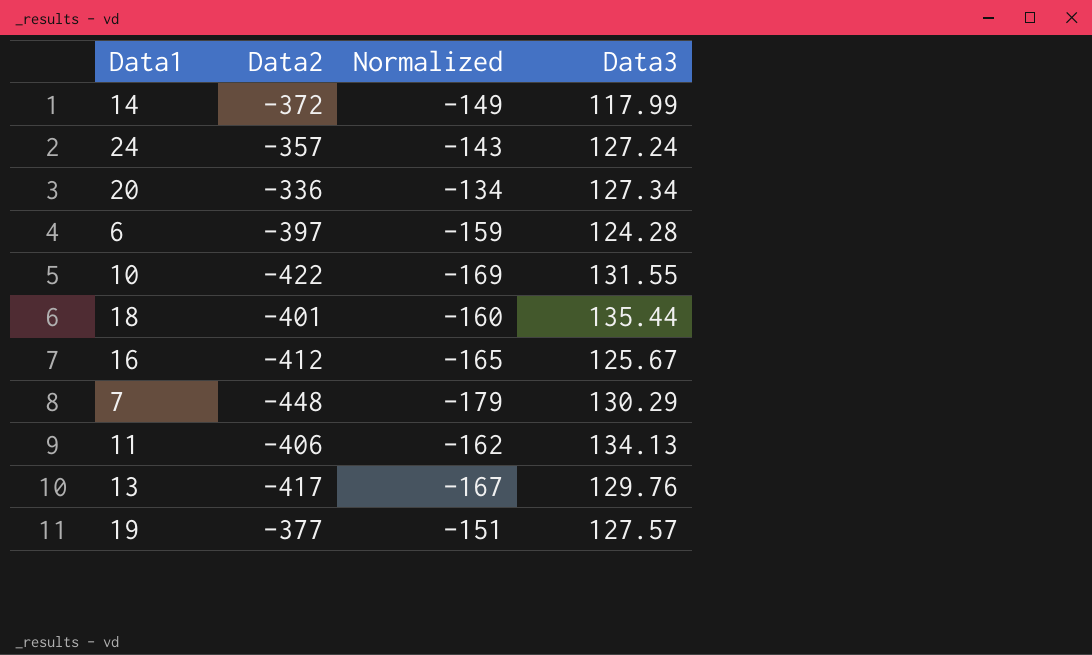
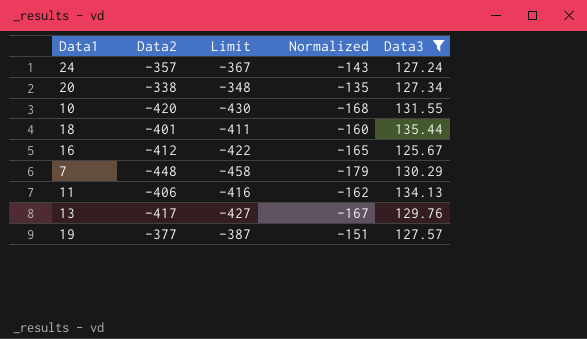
filter: none -> Data3 >= 125.67
column Limit | formula: none -> [Data2] - 10
20 | Data2: -336 -> -338
20 | Normalized: -134 -> -135
10 | Data2: -422 -> -420
10 | Normalized: -169 -> -168

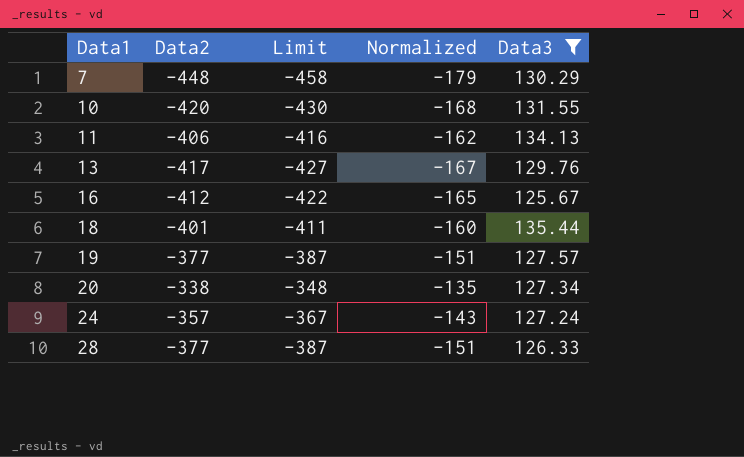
row order: none -> Data1 ascending
row 28: none -> -377 | -387 | -151 | 126.33

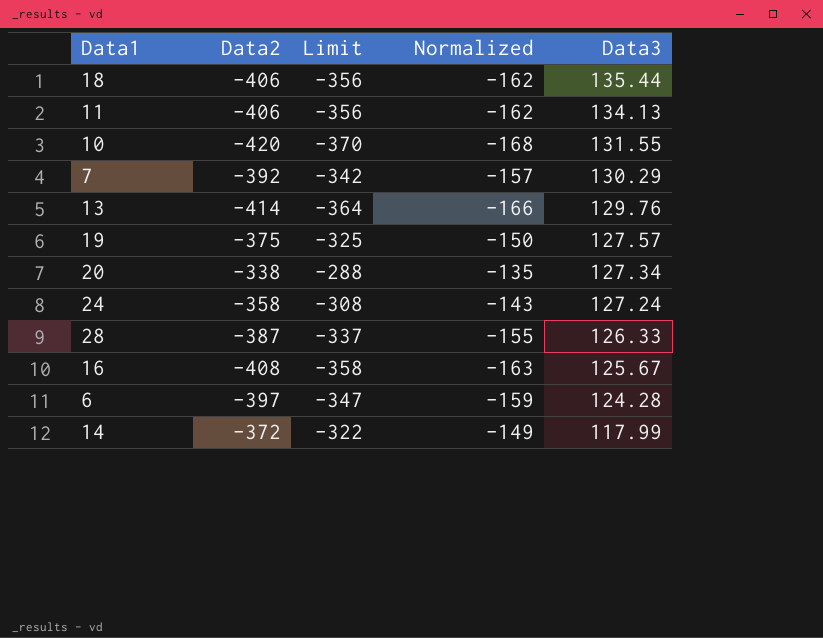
filter: Data3 >= 125.67 -> none
row order: Data1 ascending -> Data3 descending
column Limit | formula: [Data2] - 10 -> [Data2] + 50
18 | Data2: -401 -> -406
18 | Normalized: -160 -> -162
7 | Data2: -448 -> -392
7 | Normalized: -179 -> -157
13 | Data2: -417 -> -414
13 | Normalized: -167 -> -166
19 | Data2: -377 -> -375
19 | Normalized: -151 -> -150
24 | Data2: -357 -> -358
28 | Data2: -377 -> -387
28 | Normalized: -151 -> -155
16 | Data2: -412 -> -408
16 | Normalized: -165 -> -163

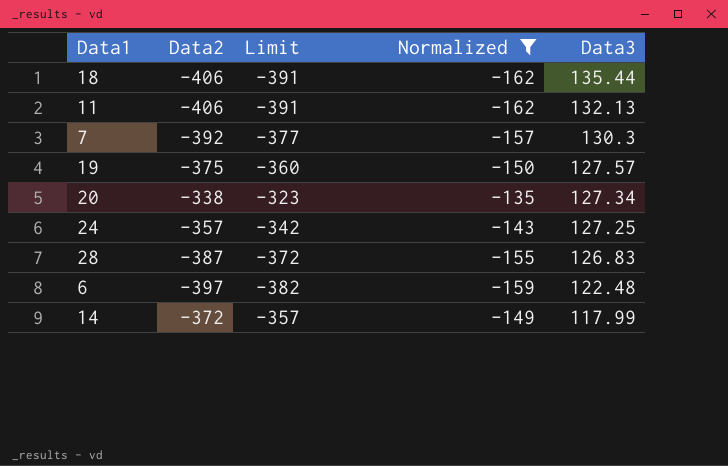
filter: none -> Normalized >= -162
column Limit | formula: [Data2] + 50 -> [Data2] + 15
11 | Data3: 134.13 -> 132.13
7 | Data3: 130.29 -> 130.3
24 | Data2: -358 -> -357
24 | Data3: 127.24 -> 127.25
28 | Data3: 126.33 -> 126.83
6 | Data3: 124.28 -> 122.48

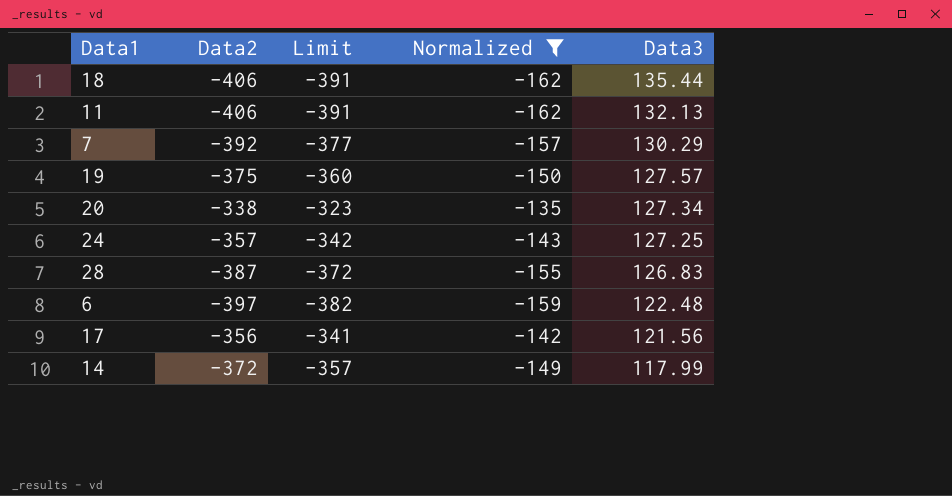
7 | Data3: 130.3 -> 130.29
row 17: none -> -356 | -341 | -142 | 121.56

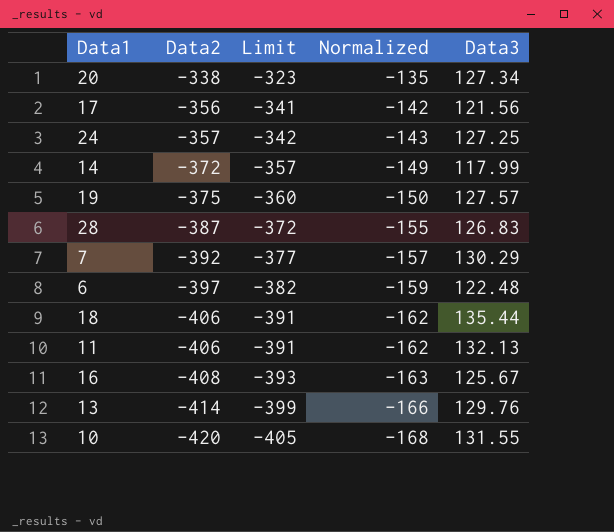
filter: Normalized >= -162 -> none
row order: Data3 descending -> Data2 descending

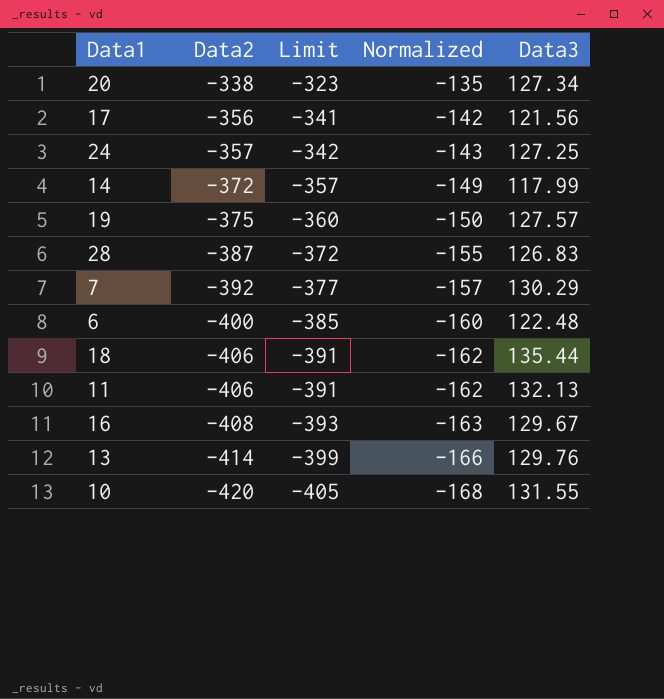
6 | Data2: -397 -> -400
6 | Limit: -382 -> -385
6 | Normalized: -159 -> -160
16 | Data3: 125.67 -> 129.67

